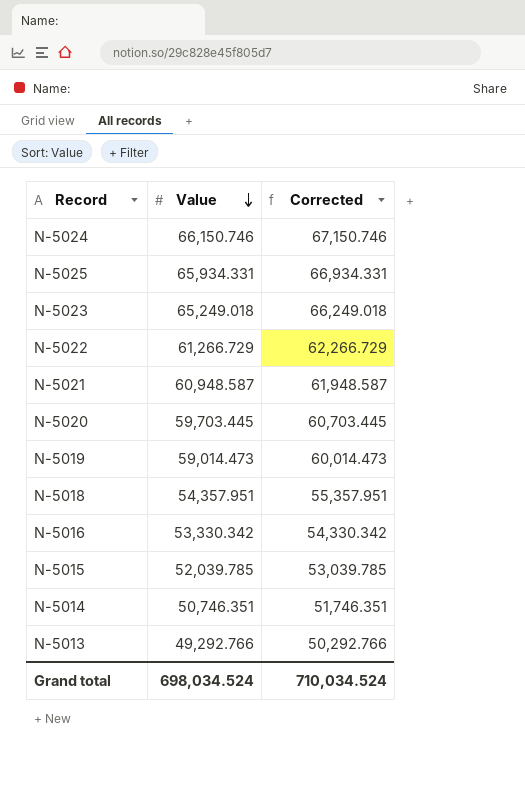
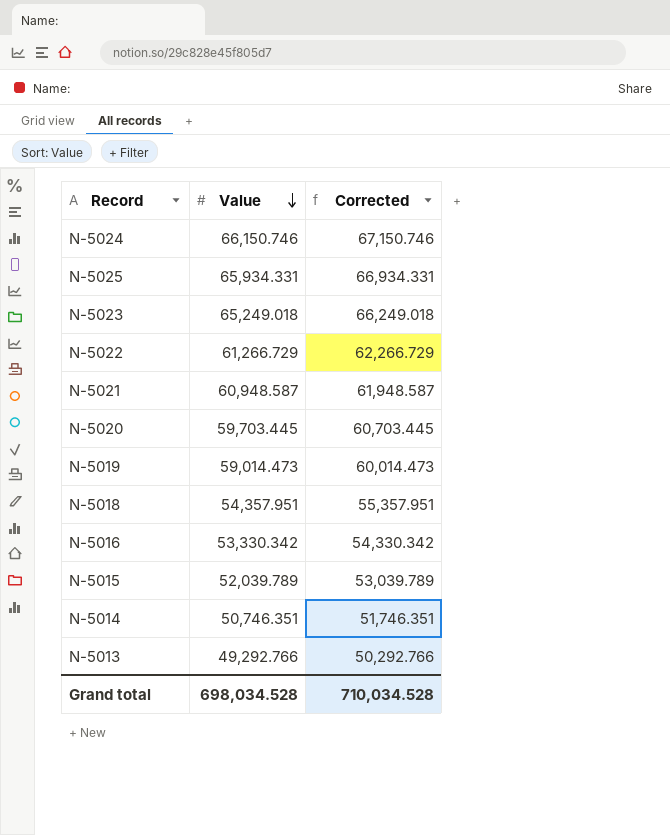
N-5015 | Value: 52,039.785 -> 52,039.789
N-5015 | Corrected: 53,039.785 -> 53,039.789
Grand total | Value: 698,034.524 -> 698,034.528
Grand total | Corrected: 710,034.524 -> 710,034.528

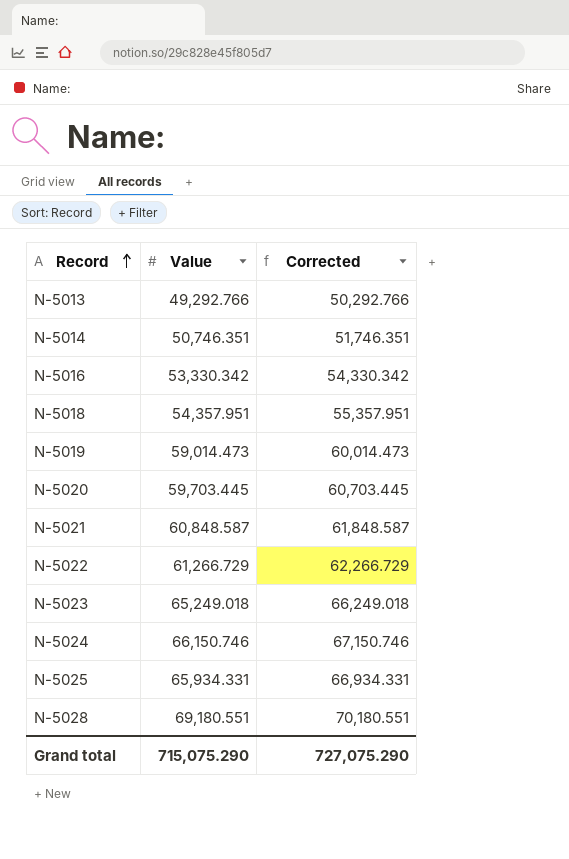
row order: Value descending -> Record ascending
row N-5015: 52,039.789 | 53,039.789 -> none
N-5021 | Value: 60,948.587 -> 60,848.587
N-5021 | Corrected: 61,948.587 -> 61,848.587
row N-5028: none -> 69,180.551 | 70,180.551
Grand total | Value: 698,034.528 -> 715,075.290
Grand total | Corrected: 710,034.528 -> 727,075.290

